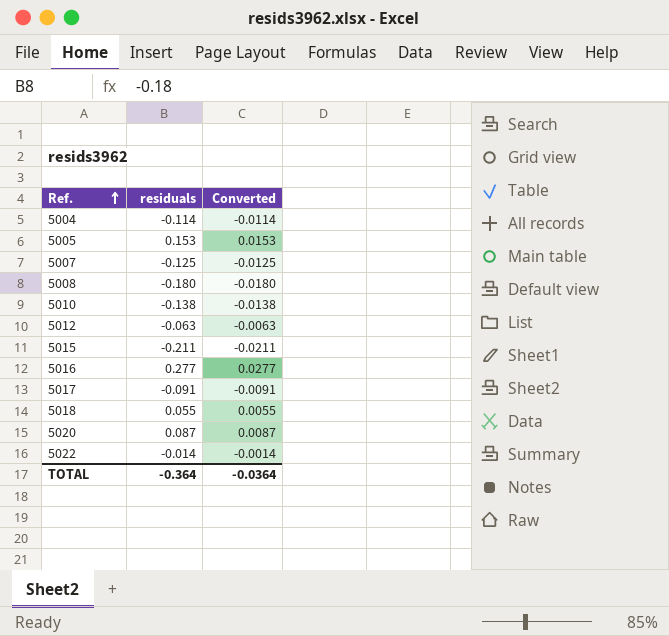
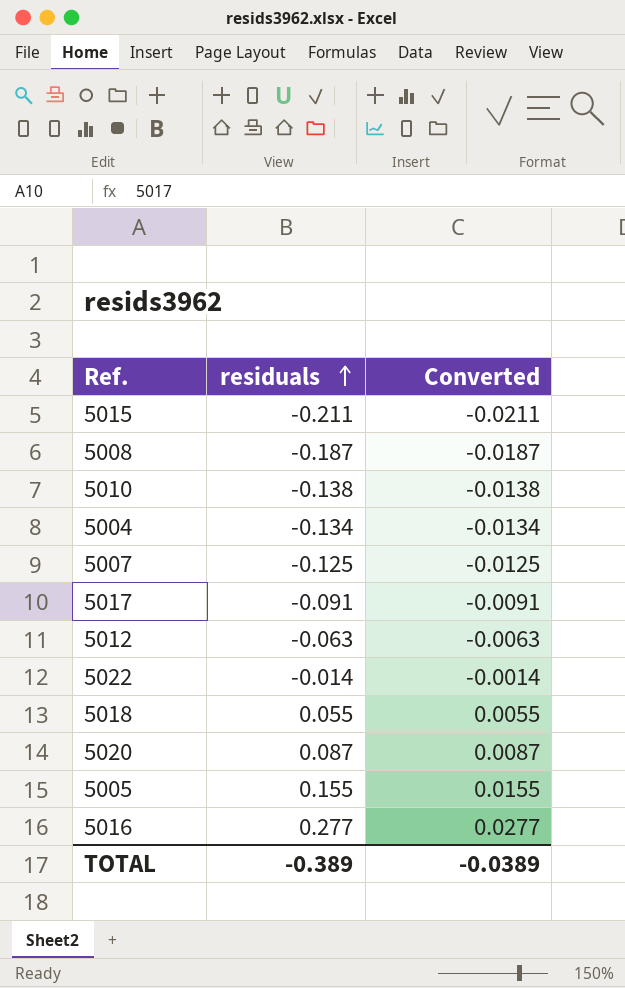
row order: Ref. ascending -> residuals ascending
5008 | residuals: -0.180 -> -0.187
5008 | Converted: -0.0180 -> -0.0187
5004 | residuals: -0.114 -> -0.134
5004 | Converted: -0.0114 -> -0.0134
5005 | residuals: 0.153 -> 0.155
5005 | Converted: 0.0153 -> 0.0155
TOTAL | residuals: -0.364 -> -0.389
TOTAL | Converted: -0.0364 -> -0.0389

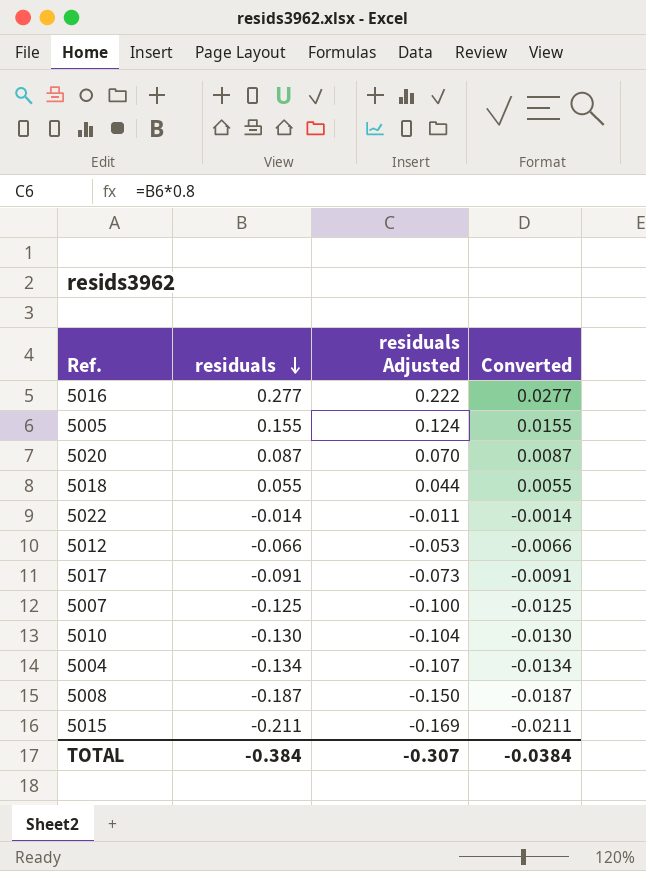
row order: residuals ascending -> residuals descending
column residuals Adjusted | formula: none -> [residuals] * 0.8
5012 | residuals: -0.063 -> -0.066
5012 | Converted: -0.0063 -> -0.0066
5010 | residuals: -0.138 -> -0.130
5010 | Converted: -0.0138 -> -0.0130
TOTAL | residuals: -0.389 -> -0.384
TOTAL | Converted: -0.0389 -> -0.0384

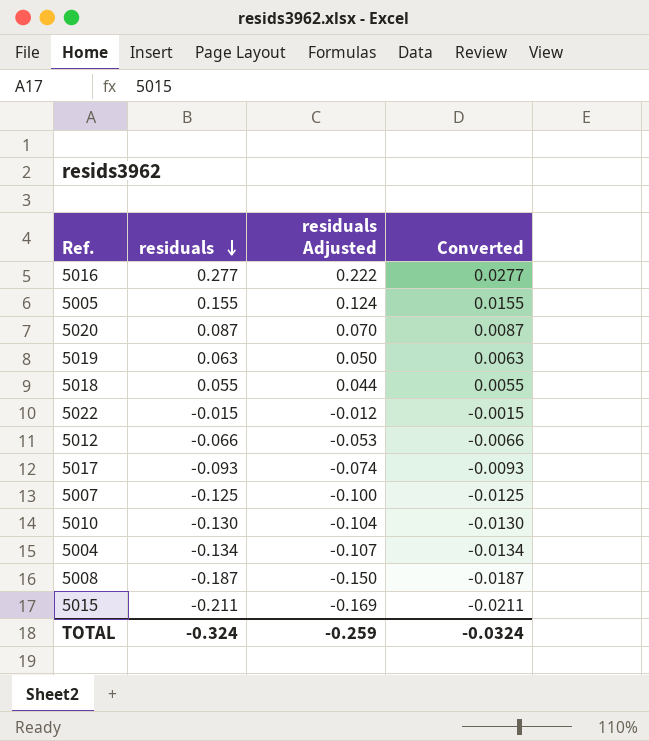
row 5019: none -> 0.063 | 0.050 | 0.0063
5022 | residuals: -0.014 -> -0.015
5022 | residuals Adjusted: -0.011 -> -0.012
5022 | Converted: -0.0014 -> -0.0015
5017 | residuals: -0.091 -> -0.093
5017 | residuals Adjusted: -0.073 -> -0.074
5017 | Converted: -0.0091 -> -0.0093
TOTAL | residuals: -0.384 -> -0.324
TOTAL | residuals Adjusted: -0.307 -> -0.259
TOTAL | Converted: -0.0384 -> -0.0324

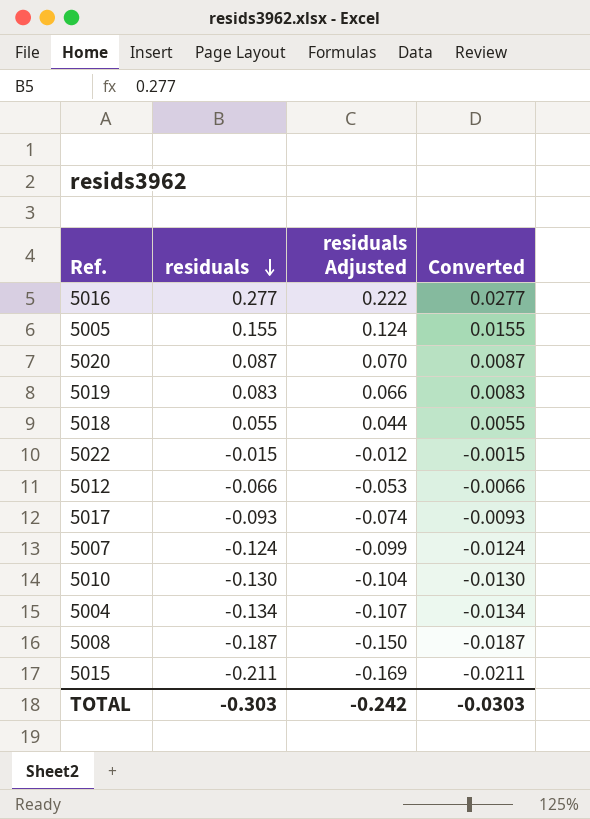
5019 | residuals: 0.063 -> 0.083
5019 | residuals Adjusted: 0.050 -> 0.066
5019 | Converted: 0.0063 -> 0.0083
5007 | residuals: -0.125 -> -0.124
5007 | residuals Adjusted: -0.100 -> -0.099
5007 | Converted: -0.0125 -> -0.0124
TOTAL | residuals: -0.324 -> -0.303
TOTAL | residuals Adjusted: -0.259 -> -0.242
TOTAL | Converted: -0.0324 -> -0.0303

